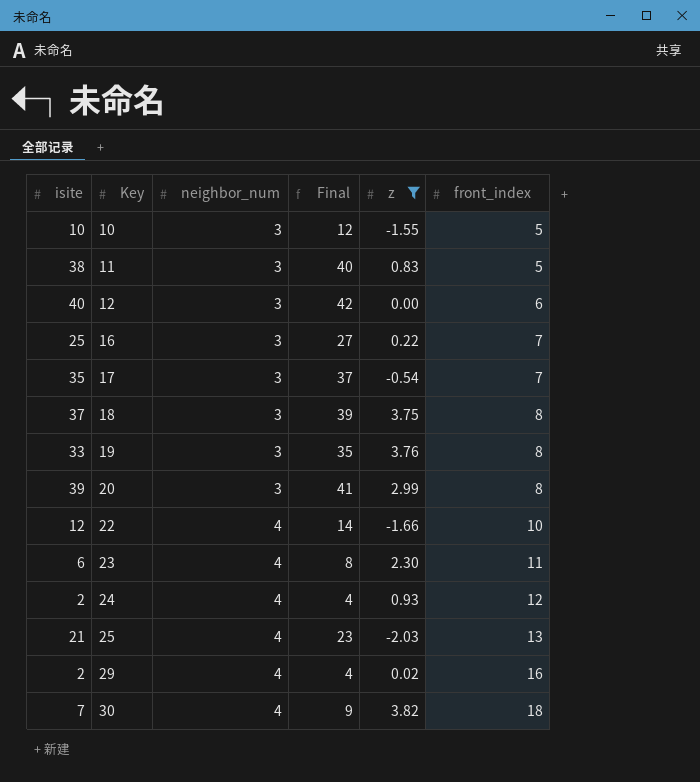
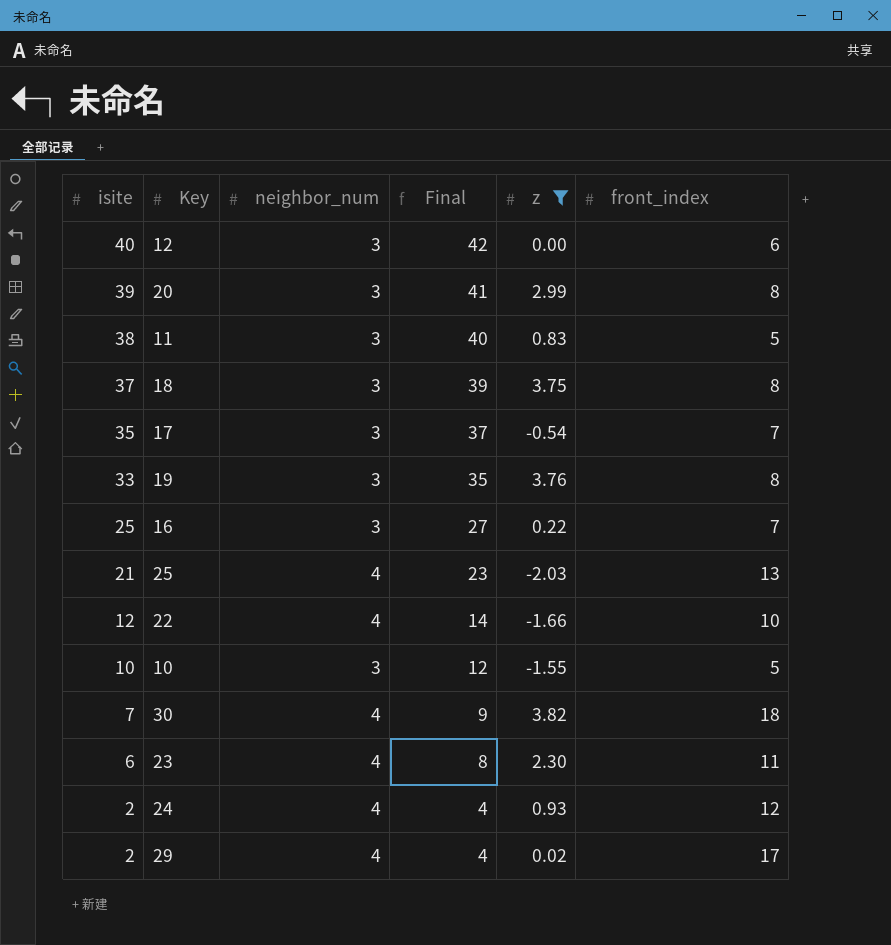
row order: Key ascending -> isite descending
29 | front_index: 16 -> 17

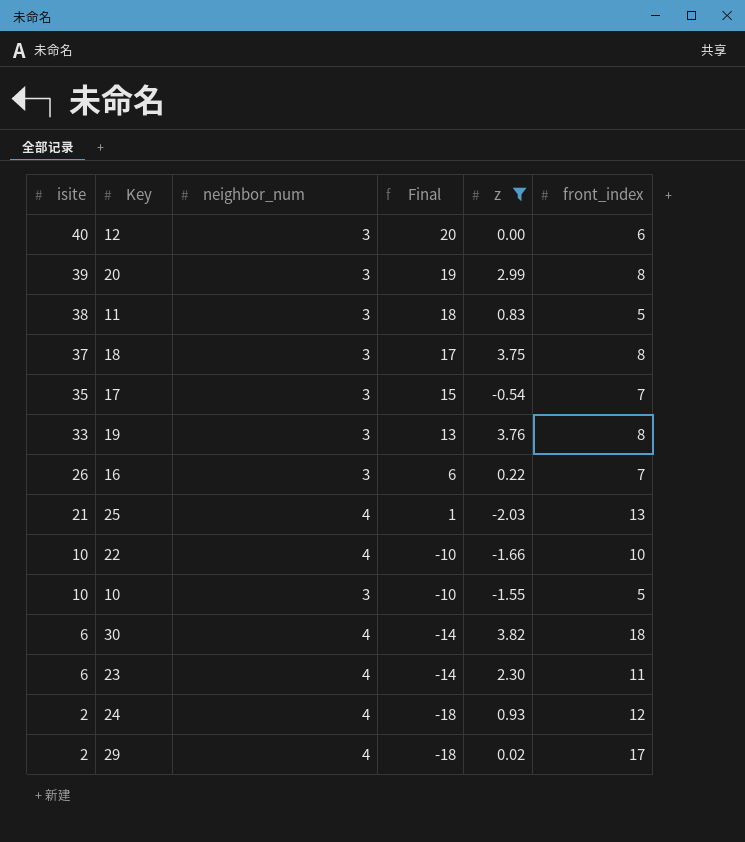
column Final | formula: [isite] + 2 -> [isite] - 20
16 | isite: 25 -> 26
22 | isite: 12 -> 10
30 | isite: 7 -> 6

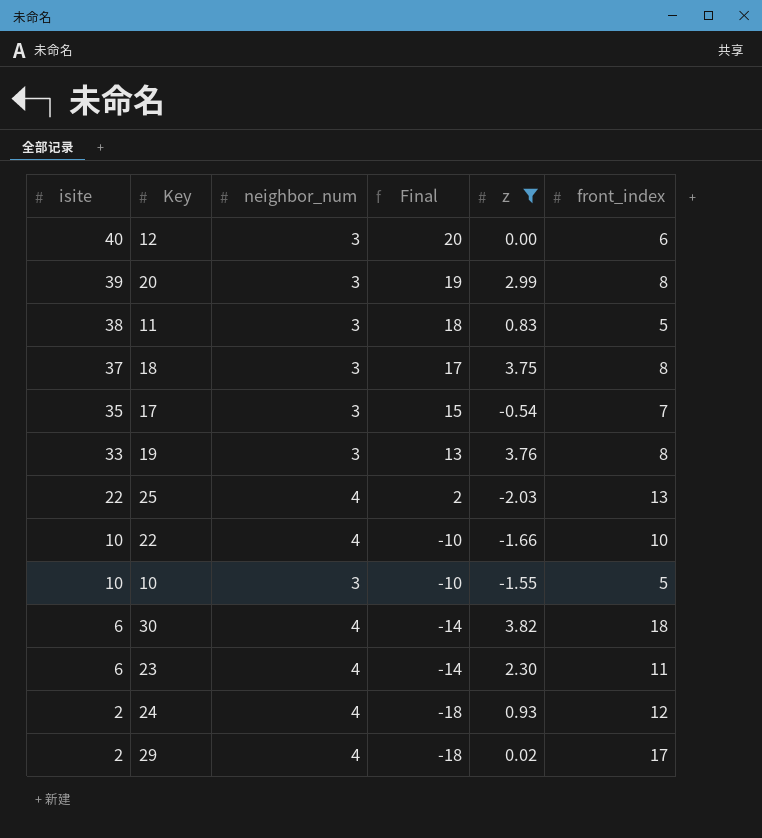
row 16: 26 | 3 | 6 | 0.22 | 7 -> none
25 | isite: 21 -> 22
25 | Final: 1 -> 2

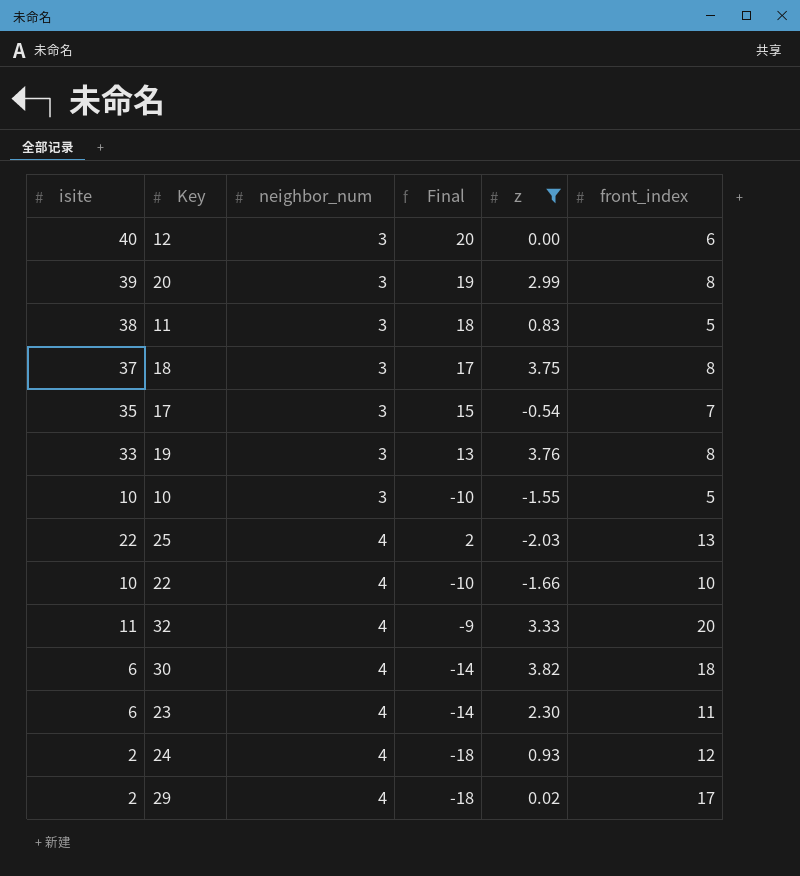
row order: isite descending -> neighbor_num ascending
row 32: none -> 11 | 4 | -9 | 3.33 | 20

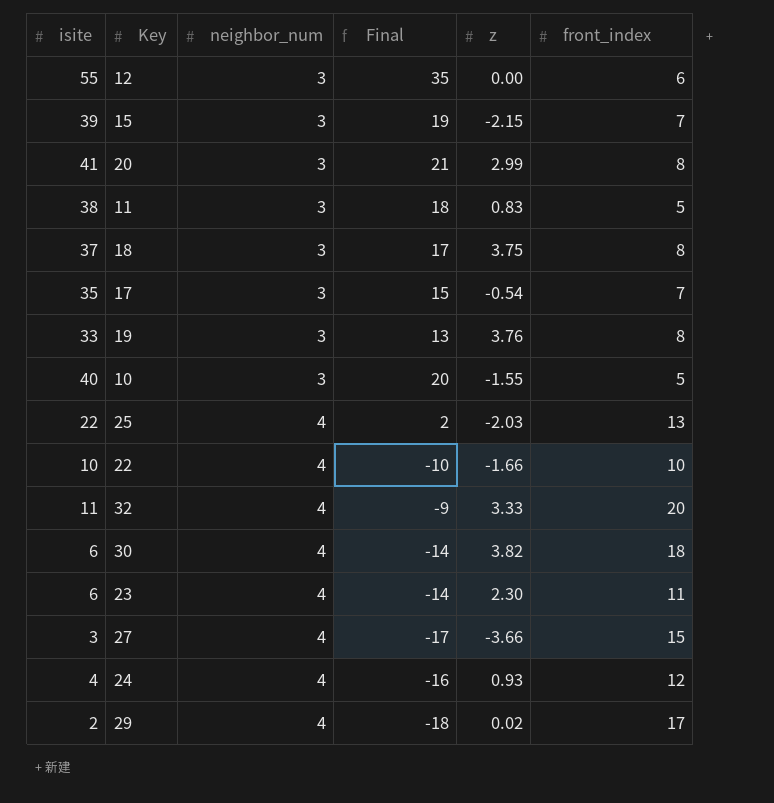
filter: z >= -2.03 -> none
12 | isite: 40 -> 55
12 | Final: 20 -> 35
20 | isite: 39 -> 41
20 | Final: 19 -> 21
10 | isite: 10 -> 40
10 | Final: -10 -> 20
24 | isite: 2 -> 4
24 | Final: -18 -> -16

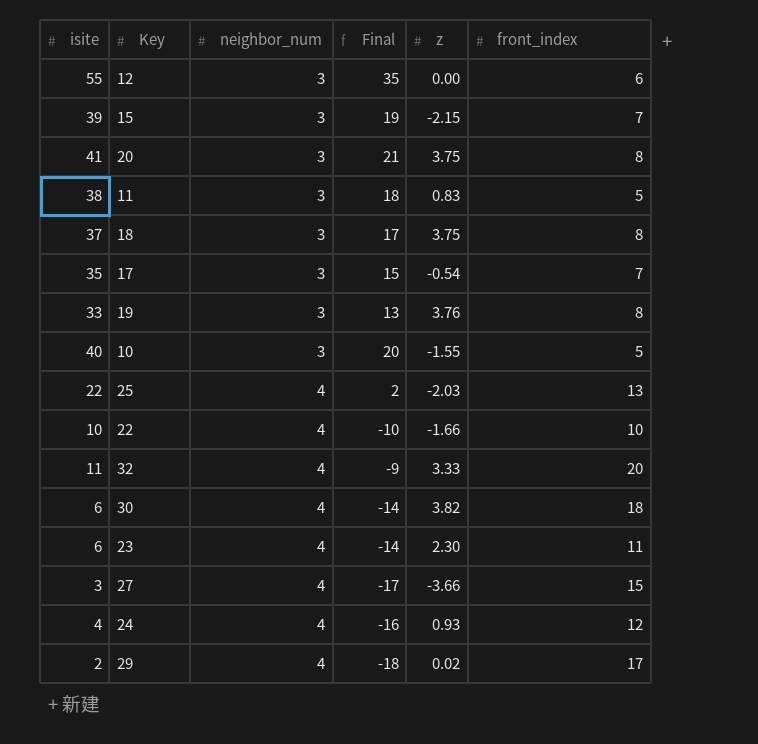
20 | z: 2.99 -> 3.75

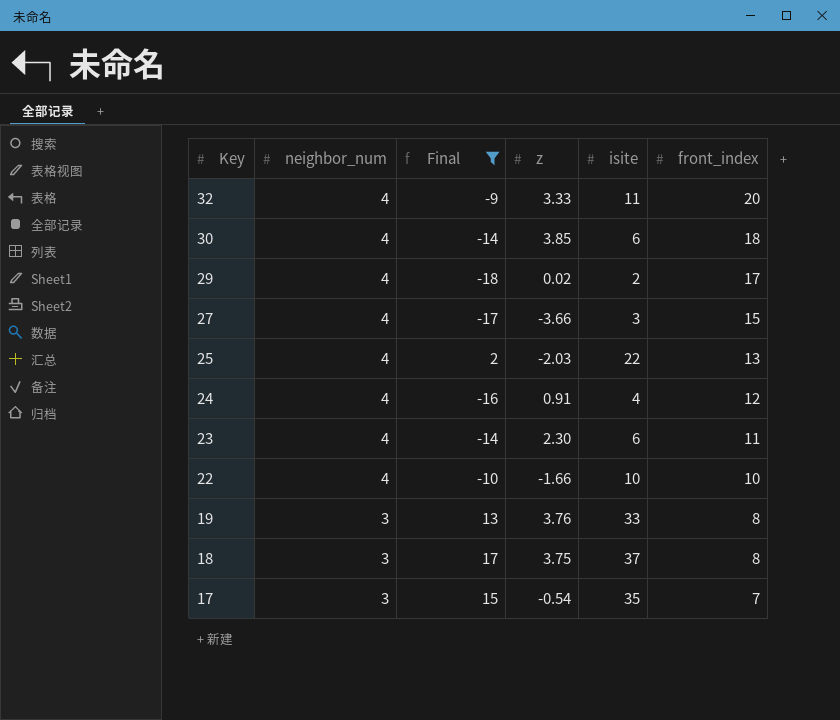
filter: none -> Final <= 17
row order: neighbor_num ascending -> Key descending
column isite | position: 1 -> 5
30 | z: 3.82 -> 3.85
24 | z: 0.93 -> 0.91

